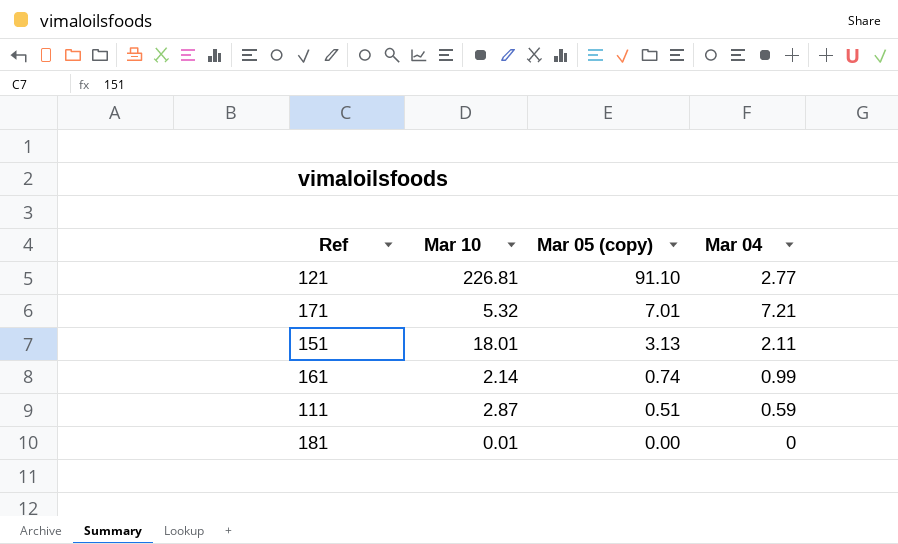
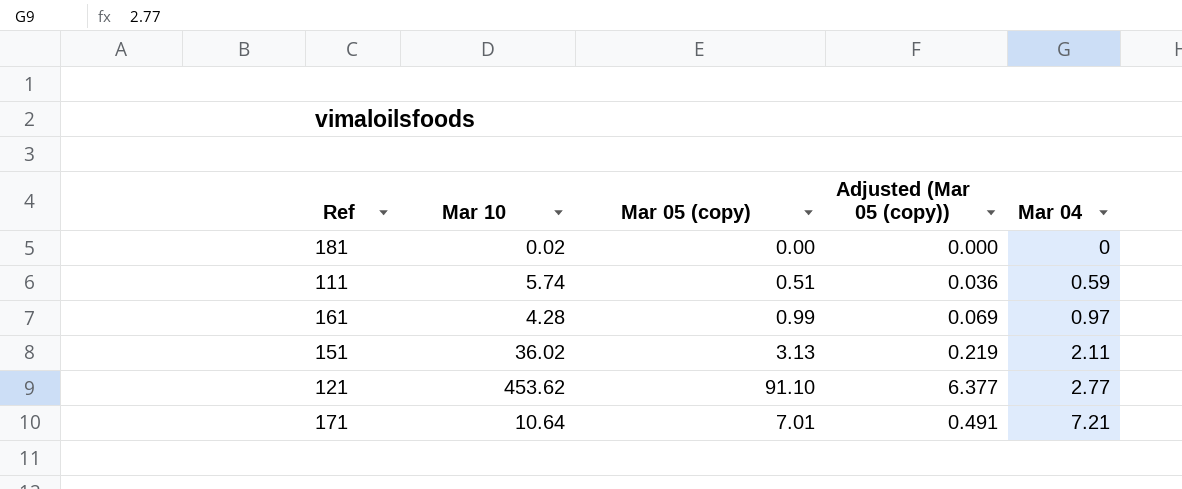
row order: Mar 05 (copy) descending -> Mar 04 ascending
column Adjusted (Mar 05 (copy)) | formula: none -> [Mar 05 (copy)] * 0.07
181 | Mar 10: 0.01 -> 0.02
111 | Mar 10: 2.87 -> 5.74
161 | Mar 10: 2.14 -> 4.28
161 | Mar 05 (copy): 0.74 -> 0.99
161 | Mar 04: 0.99 -> 0.97
151 | Mar 10: 18.01 -> 36.02
121 | Mar 10: 226.81 -> 453.62
171 | Mar 10: 5.32 -> 10.64

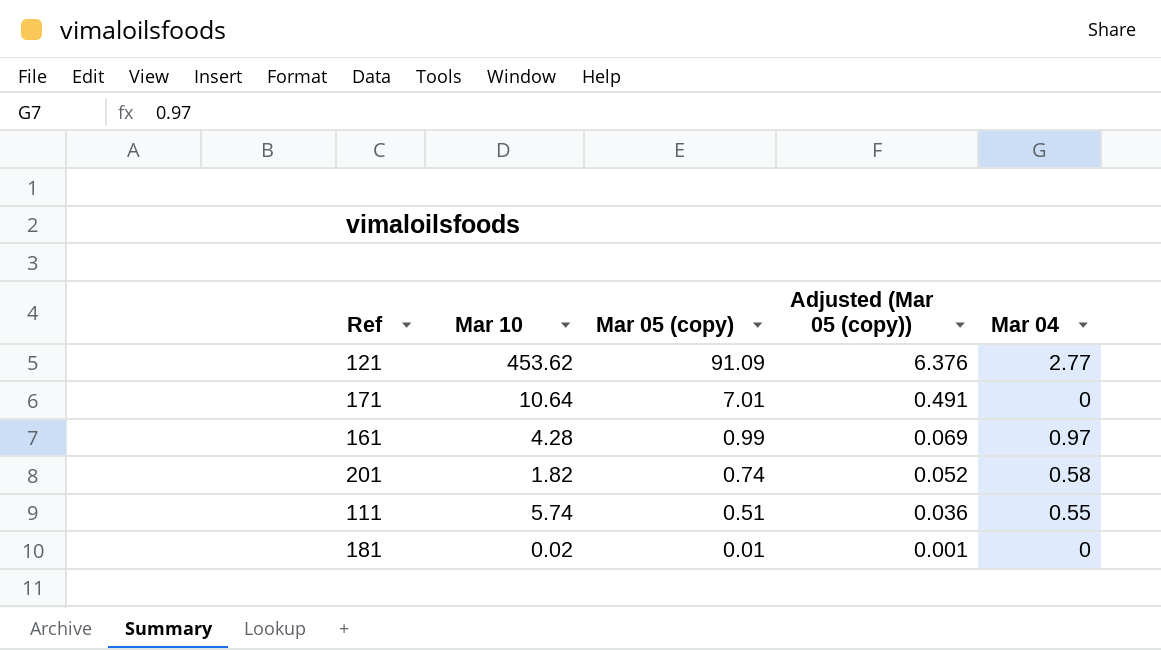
row order: Mar 04 ascending -> Mar 05 (copy) descending
row 151: 36.02 | 3.13 | 0.219 | 2.11 -> none
121 | Mar 05 (copy): 91.10 -> 91.09
121 | Adjusted (Mar 05 (copy)): 6.377 -> 6.376
171 | Mar 04: 7.21 -> 0
row 201: none -> 1.82 | 0.74 | 0.052 | 0.58
111 | Mar 04: 0.59 -> 0.55
181 | Mar 05 (copy): 0.00 -> 0.01
181 | Adjusted (Mar 05 (copy)): 0.000 -> 0.001

